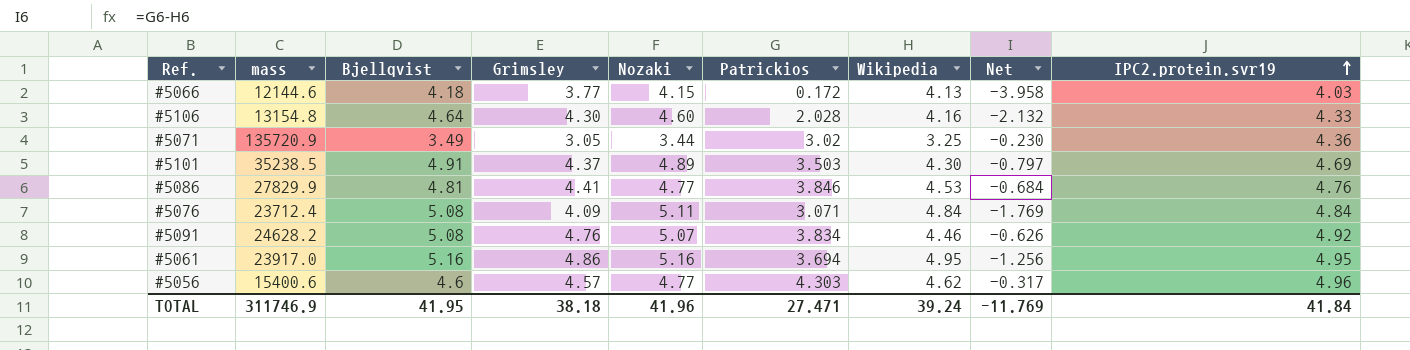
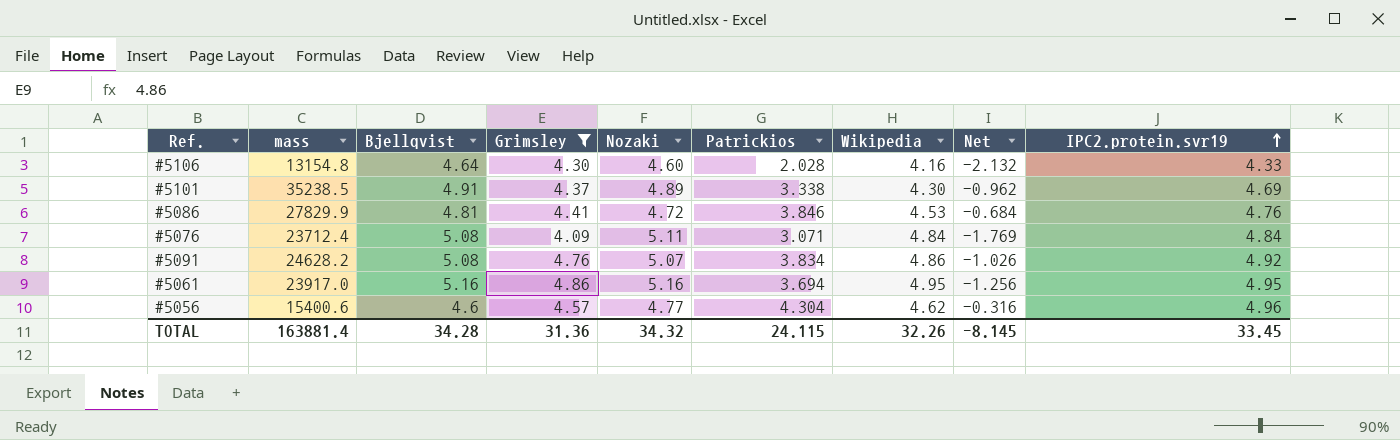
filter: none -> Grimsley >= 4.09
#5101 | Patrickios: 3.503 -> 3.338
#5101 | Net: -0.797 -> -0.962
#5086 | Nozaki: 4.77 -> 4.72
#5091 | Wikipedia: 4.46 -> 4.86
#5091 | Net: -0.626 -> -1.026
#5056 | Patrickios: 4.303 -> 4.304
#5056 | Net: -0.317 -> -0.316
TOTAL | mass: 311746.9 -> 163881.4
TOTAL | Bjellqvist: 41.95 -> 34.28
TOTAL | Grimsley: 38.18 -> 31.36
TOTAL | Nozaki: 41.96 -> 34.32
TOTAL | Patrickios: 27.471 -> 24.115
TOTAL | Wikipedia: 39.24 -> 32.26
TOTAL | Net: -11.769 -> -8.145
TOTAL | IPC2.protein.svr19: 41.84 -> 33.45

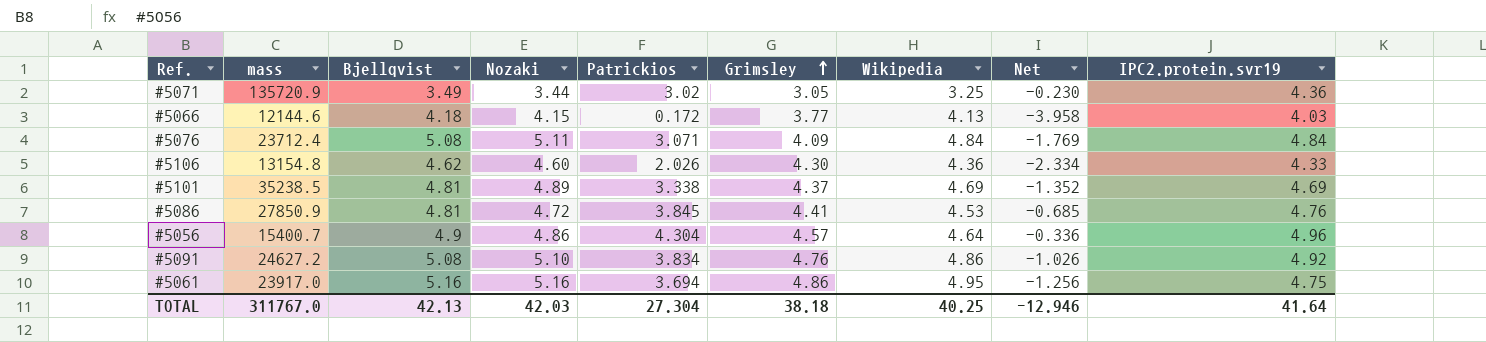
filter: Grimsley >= 4.09 -> none
row order: IPC2.protein.svr19 ascending -> Grimsley ascending
column Grimsley | position: 4 -> 6
#5106 | Bjellqvist: 4.64 -> 4.62
#5106 | Patrickios: 2.028 -> 2.026
#5106 | Wikipedia: 4.16 -> 4.36
#5106 | Net: -2.132 -> -2.334
#5101 | Bjellqvist: 4.91 -> 4.81
#5101 | Wikipedia: 4.30 -> 4.69
#5101 | Net: -0.962 -> -1.352
#5086 | mass: 27829.9 -> 27850.9
#5086 | Patrickios: 3.846 -> 3.845
#5086 | Net: -0.684 -> -0.685
#5056 | mass: 15400.6 -> 15400.7
#5056 | Bjellqvist: 4.6 -> 4.9
#5056 | Nozaki: 4.77 -> 4.86
#5056 | Wikipedia: 4.62 -> 4.64
#5056 | Net: -0.316 -> -0.336
#5091 | mass: 24628.2 -> 24627.2
#5091 | Nozaki: 5.07 -> 5.10
#5061 | IPC2.protein.svr19: 4.95 -> 4.75
TOTAL | mass: 163881.4 -> 311767.0
TOTAL | Bjellqvist: 34.28 -> 42.13
TOTAL | Nozaki: 34.32 -> 42.03
TOTAL | Patrickios: 24.115 -> 27.304
TOTAL | Grimsley: 31.36 -> 38.18
TOTAL | Wikipedia: 32.26 -> 40.25
TOTAL | Net: -8.145 -> -12.946
TOTAL | IPC2.protein.svr19: 33.45 -> 41.64

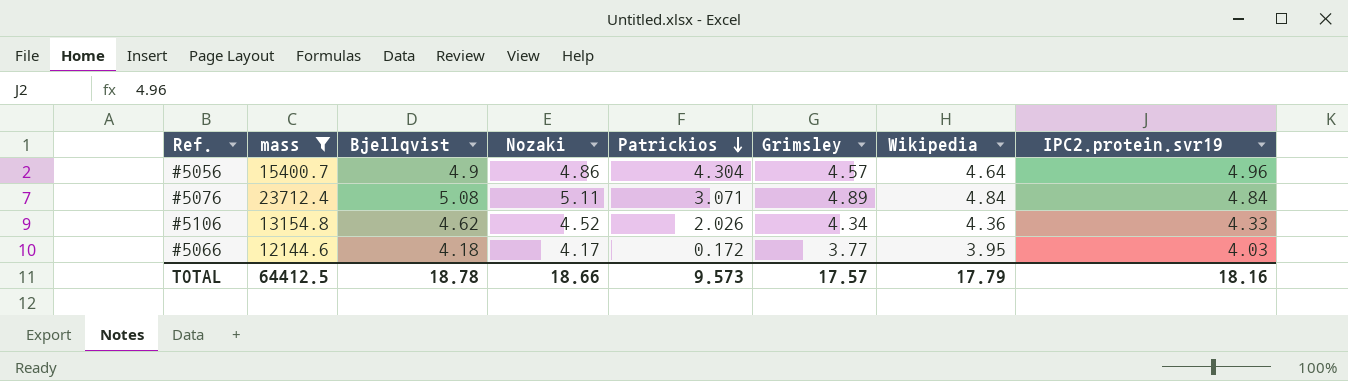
filter: none -> mass <= 23712.4
row order: Grimsley ascending -> Patrickios descending
column Net | formula: [Patrickios] - [Wikipedia] -> none
#5076 | Grimsley: 4.09 -> 4.89
#5106 | Nozaki: 4.60 -> 4.52
#5106 | Grimsley: 4.30 -> 4.34
#5066 | Nozaki: 4.15 -> 4.17
#5066 | Wikipedia: 4.13 -> 3.95
TOTAL | mass: 311767.0 -> 64412.5
TOTAL | Bjellqvist: 42.13 -> 18.78
TOTAL | Nozaki: 42.03 -> 18.66
TOTAL | Patrickios: 27.304 -> 9.573
TOTAL | Grimsley: 38.18 -> 17.57
TOTAL | Wikipedia: 40.25 -> 17.79
TOTAL | IPC2.protein.svr19: 41.64 -> 18.16

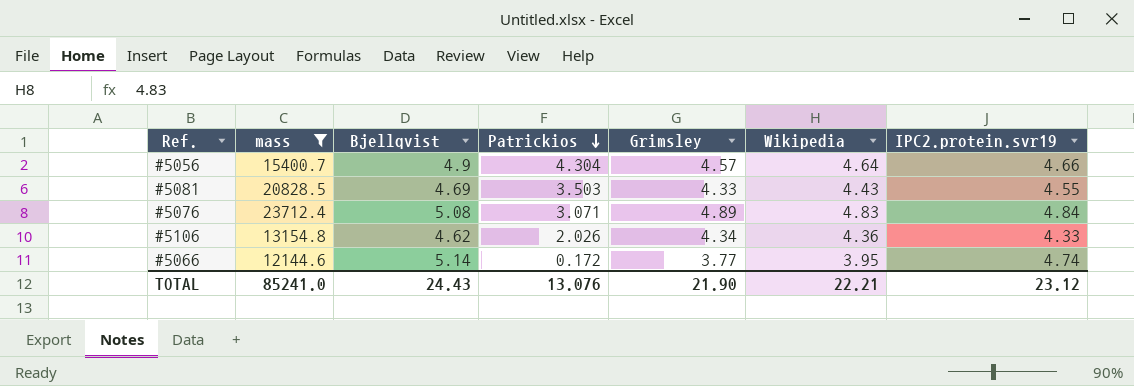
column Nozaki | position: 4 -> none
#5056 | IPC2.protein.svr19: 4.96 -> 4.66
row #5081: none -> 20828.5 | 4.69 | 3.503 | 4.33 | 4.43 | 4.55
#5076 | Wikipedia: 4.84 -> 4.83
#5066 | Bjellqvist: 4.18 -> 5.14
#5066 | IPC2.protein.svr19: 4.03 -> 4.74
TOTAL | mass: 64412.5 -> 85241.0
TOTAL | Bjellqvist: 18.78 -> 24.43
TOTAL | Patrickios: 9.573 -> 13.076
TOTAL | Grimsley: 17.57 -> 21.90
TOTAL | Wikipedia: 17.79 -> 22.21
TOTAL | IPC2.protein.svr19: 18.16 -> 23.12

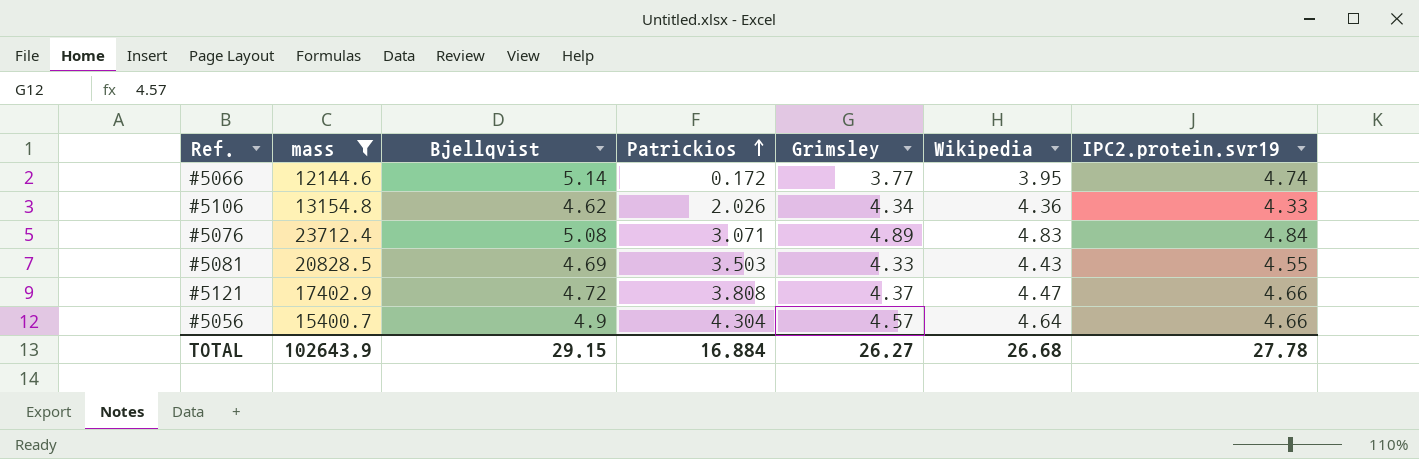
row order: Patrickios descending -> Patrickios ascending
row #5121: none -> 17402.9 | 4.72 | 3.808 | 4.37 | 4.47 | 4.66
TOTAL | mass: 85241.0 -> 102643.9
TOTAL | Bjellqvist: 24.43 -> 29.15
TOTAL | Patrickios: 13.076 -> 16.884
TOTAL | Grimsley: 21.90 -> 26.27
TOTAL | Wikipedia: 22.21 -> 26.68
TOTAL | IPC2.protein.svr19: 23.12 -> 27.78

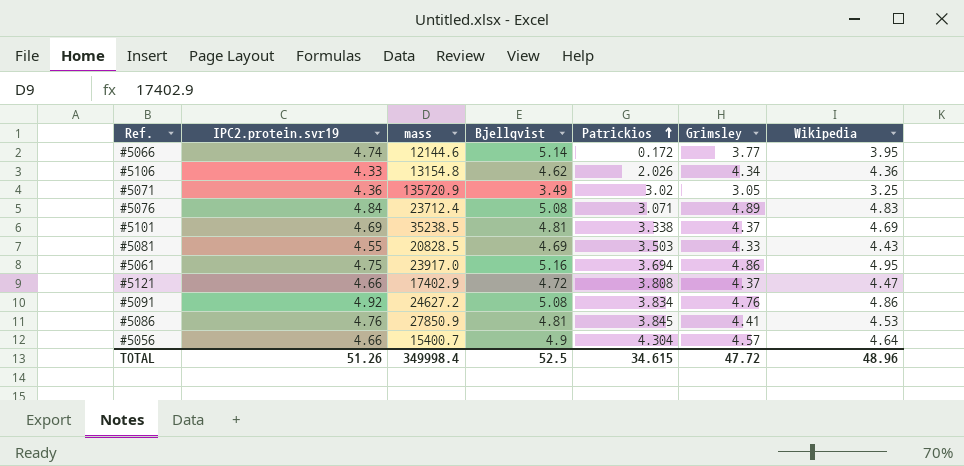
filter: mass <= 23712.4 -> none
column IPC2.protein.svr19 | position: 7 -> 2
TOTAL | IPC2.protein.svr19: 27.78 -> 51.26
TOTAL | mass: 102643.9 -> 349998.4
TOTAL | Bjellqvist: 29.15 -> 52.5
TOTAL | Patrickios: 16.884 -> 34.615
TOTAL | Grimsley: 26.27 -> 47.72
TOTAL | Wikipedia: 26.68 -> 48.96

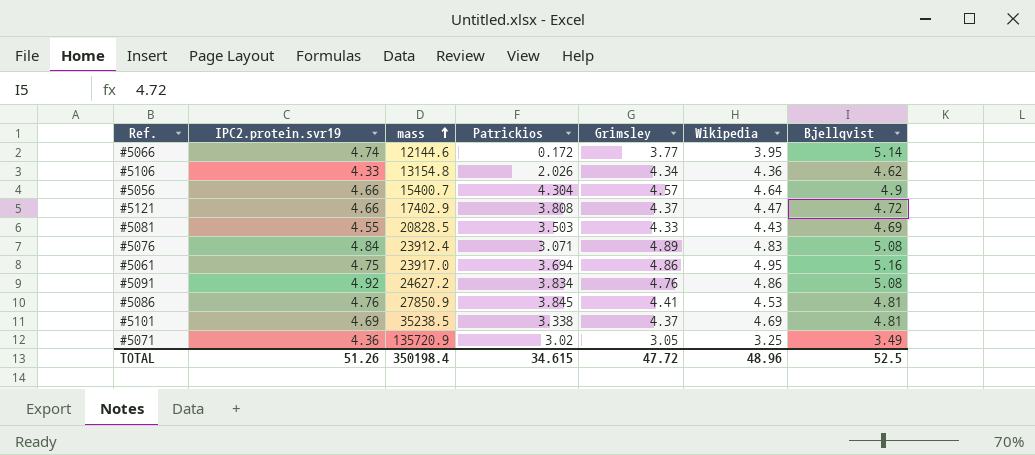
row order: Patrickios ascending -> mass ascending
column Bjellqvist | position: 4 -> 7
#5076 | mass: 23712.4 -> 23912.4
TOTAL | mass: 349998.4 -> 350198.4

